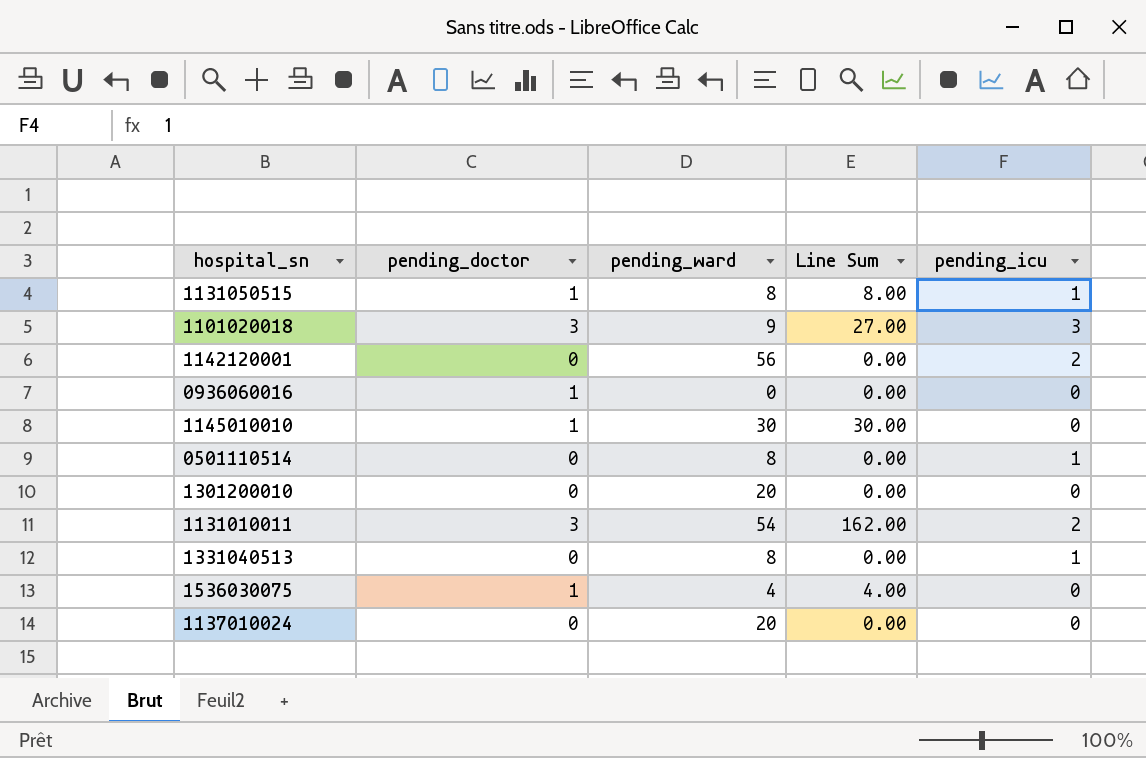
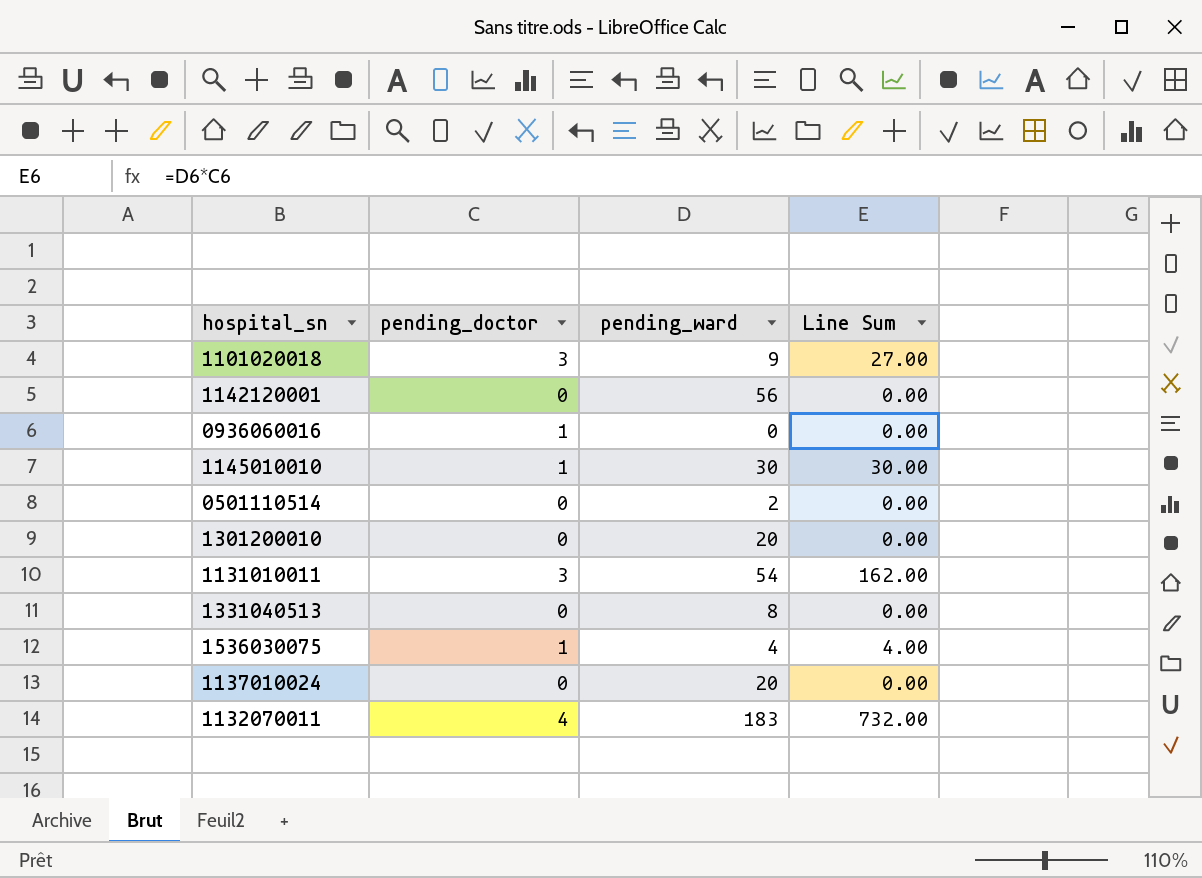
column pending_icu | position: 5 -> none
row 1131050515: 1 | 8 | 8.00 | 1 -> none
0501110514 | pending_ward: 8 -> 2
row 1132070011: none -> 4 | 183 | 732.00

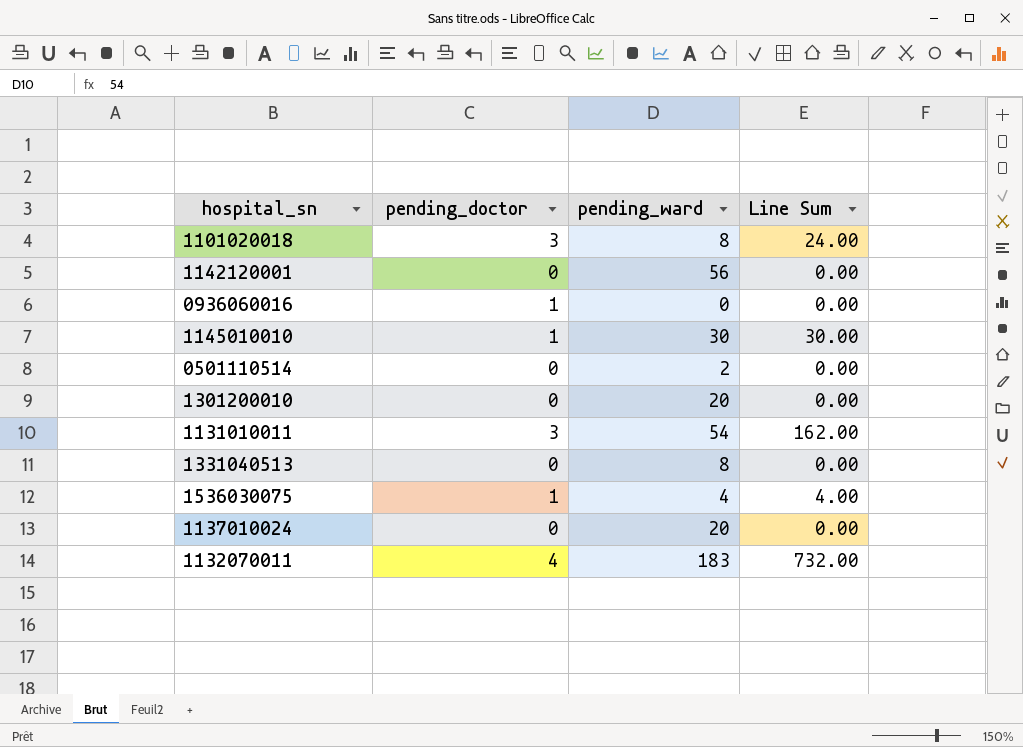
1101020018 | pending_ward: 9 -> 8
1101020018 | Line Sum: 27.00 -> 24.00

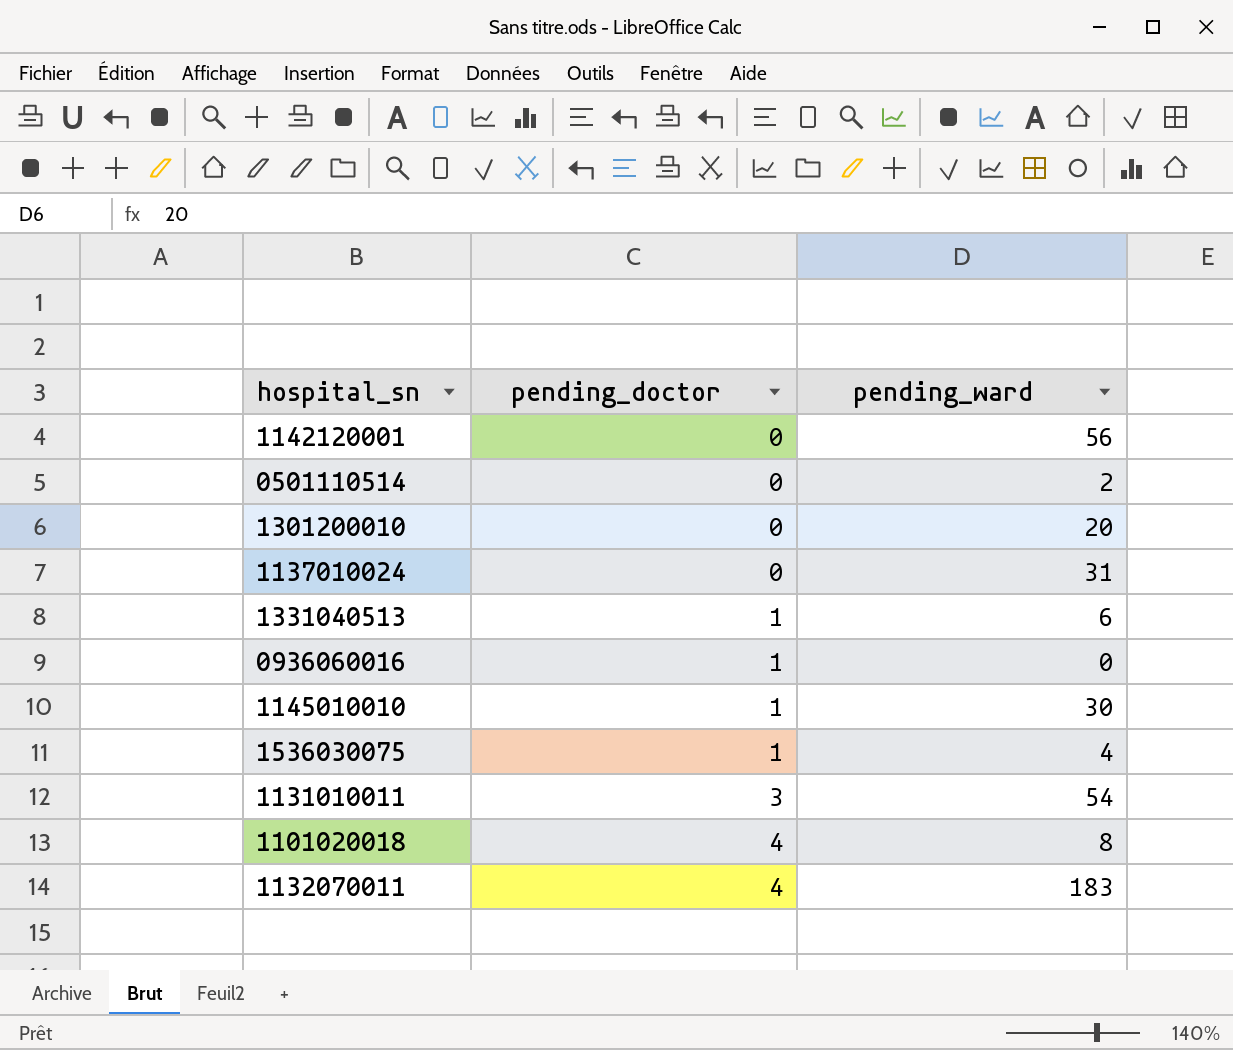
row order: none -> pending_doctor ascending
column Line Sum | formula: [pending_doctor] * [pending_ward] -> none
1137010024 | pending_ward: 20 -> 31
1331040513 | pending_doctor: 0 -> 1
1331040513 | pending_ward: 8 -> 6
1101020018 | pending_doctor: 3 -> 4

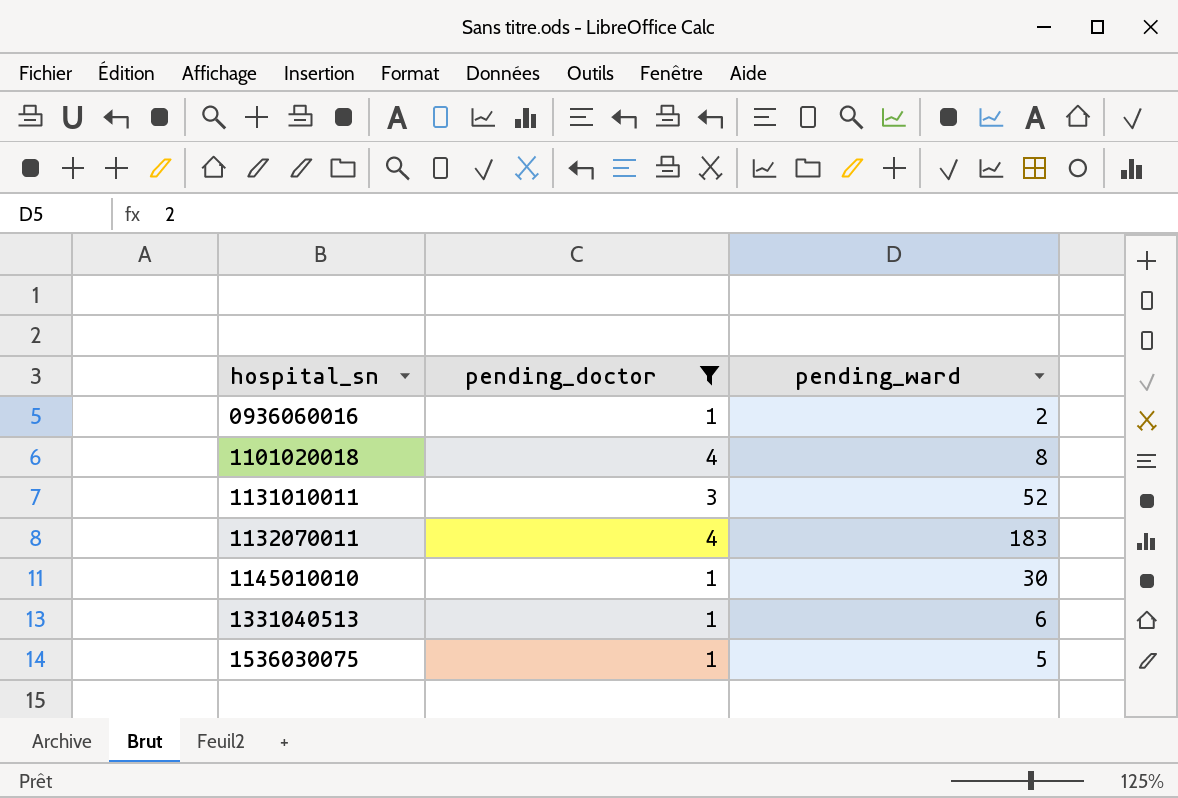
filter: none -> pending_doctor != 0
row order: pending_doctor ascending -> hospital_sn ascending
0936060016 | pending_ward: 0 -> 2
1131010011 | pending_ward: 54 -> 52
1536030075 | pending_ward: 4 -> 5

